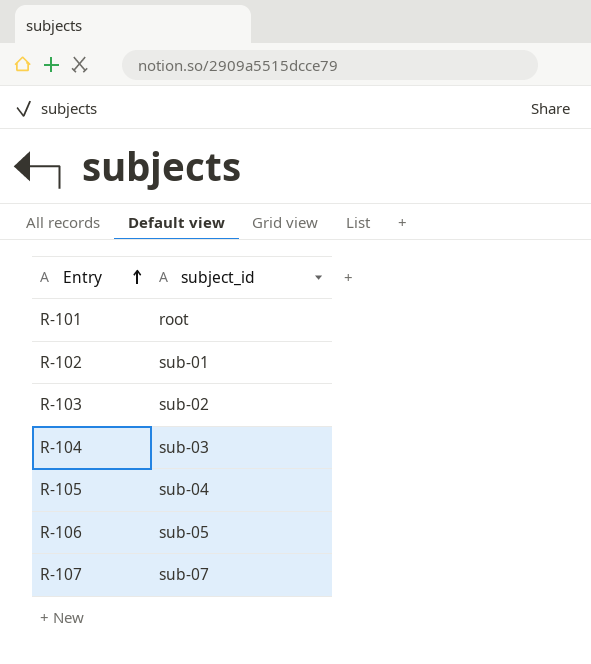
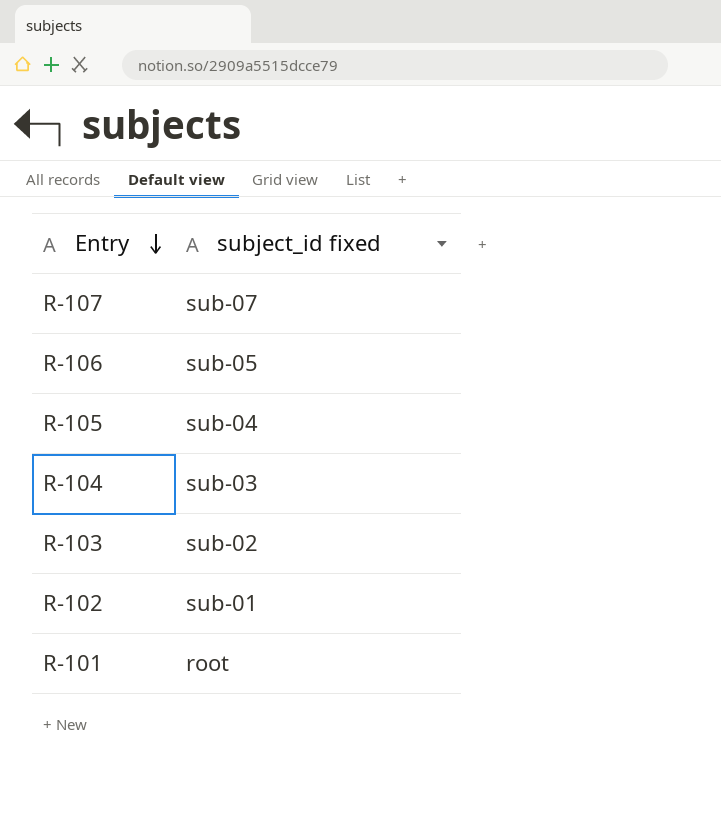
row order: Entry ascending -> Entry descending
column name: subject_id -> subject_id fixed

